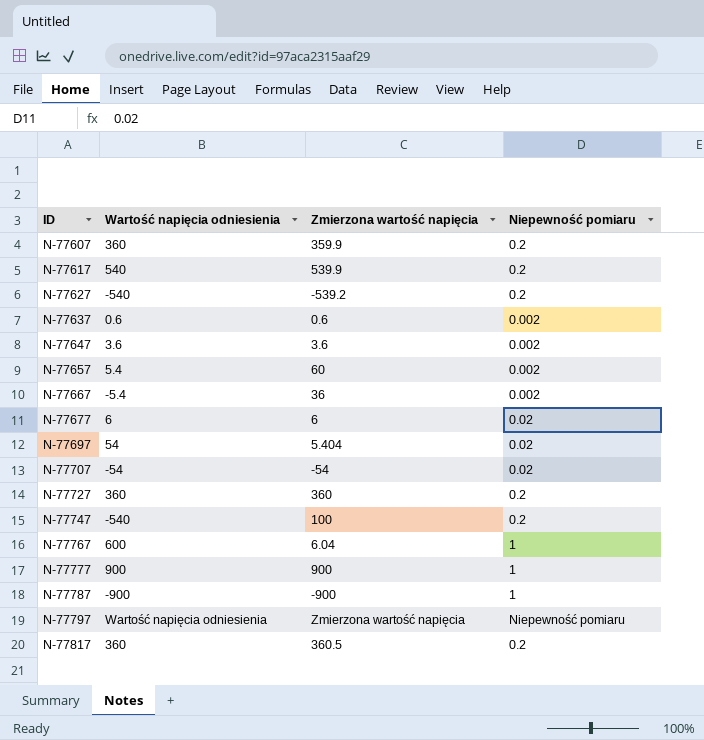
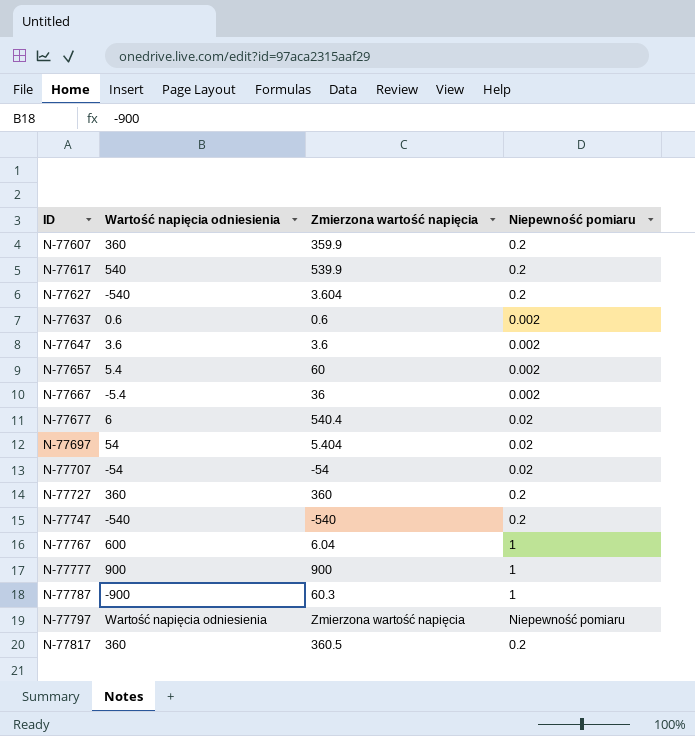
N-77627 | Zmierzona wartość napięcia: -539.2 -> 3.604
N-77677 | Zmierzona wartość napięcia: 6 -> 540.4
N-77747 | Zmierzona wartość napięcia: 100 -> -540
N-77787 | Zmierzona wartość napięcia: -900 -> 60.3

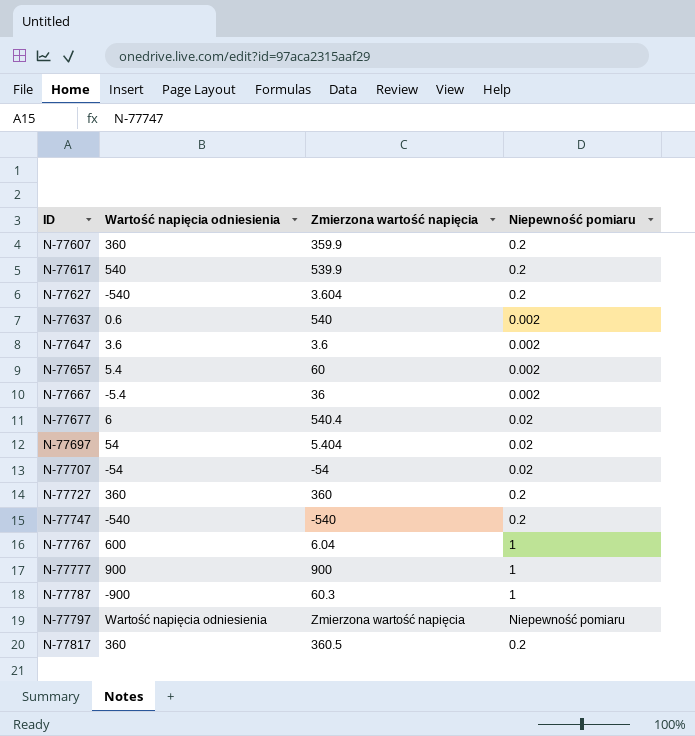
N-77637 | Zmierzona wartość napięcia: 0.6 -> 540

